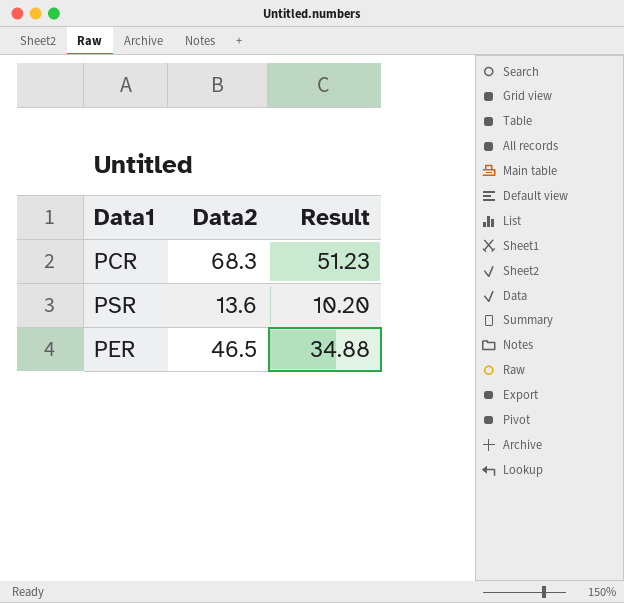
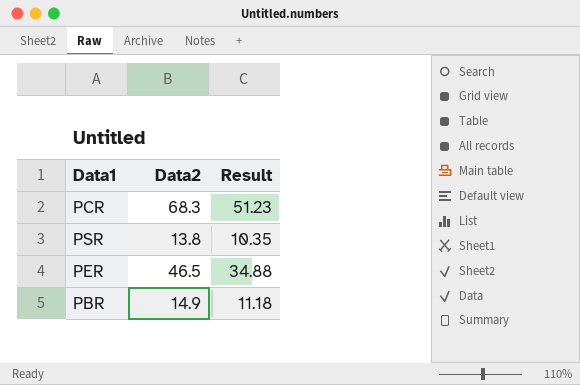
PSR | Data2: 13.6 -> 13.8
PSR | Result: 10.20 -> 10.35
row PBR: none -> 14.9 | 11.18

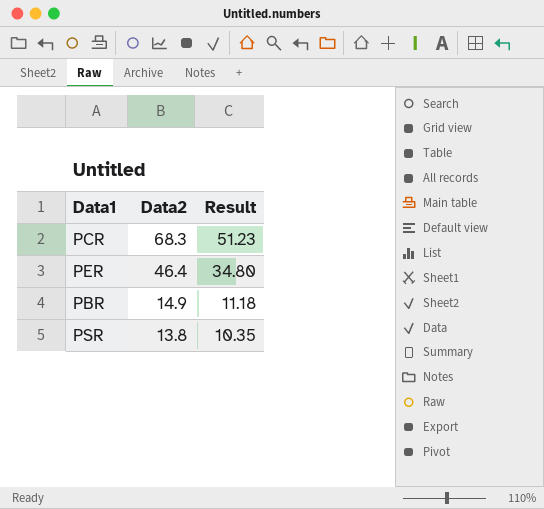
row order: none -> Data2 descending
PER | Data2: 46.5 -> 46.4
PER | Result: 34.88 -> 34.80

